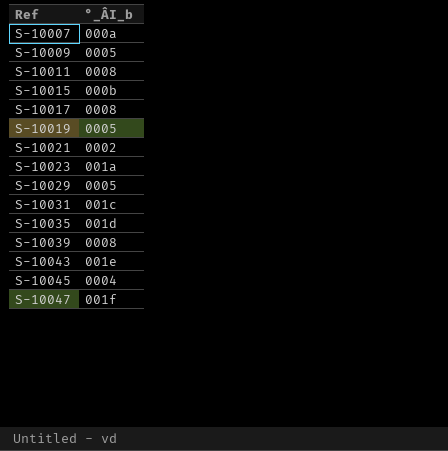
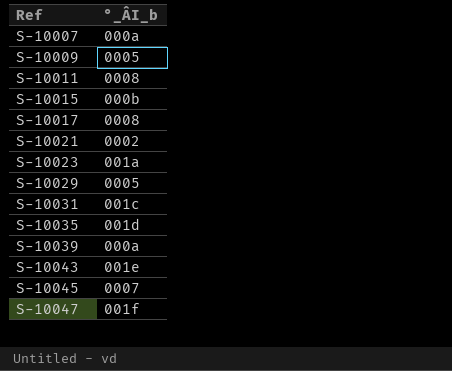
row S-10019: 0005 -> none
S-10039 | °_ÂI_b: 0008 -> 000a
S-10045 | °_ÂI_b: 0004 -> 0007

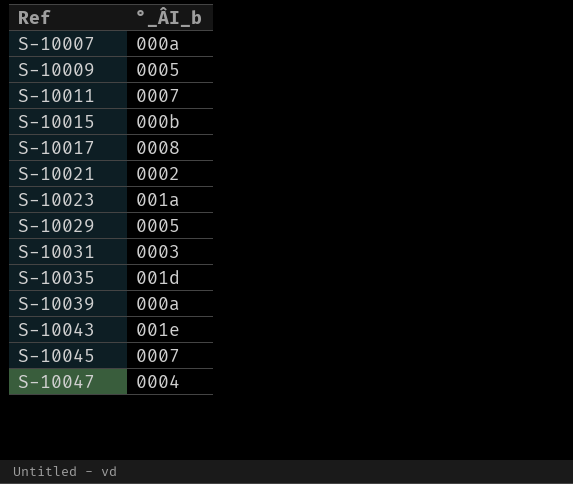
S-10011 | °_ÂI_b: 0008 -> 0007
S-10031 | °_ÂI_b: 001c -> 0003
S-10047 | °_ÂI_b: 001f -> 0004

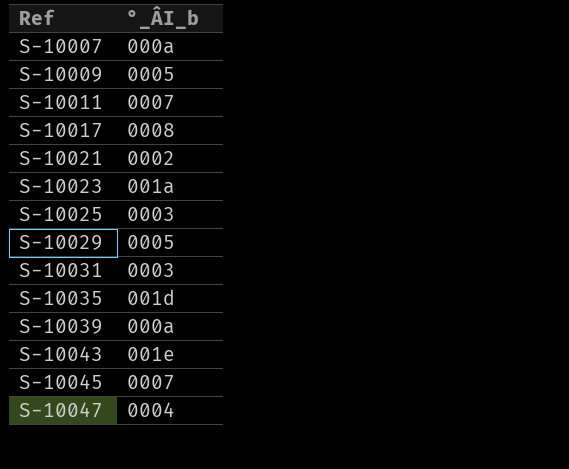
row S-10015: 000b -> none
row S-10025: none -> 0003

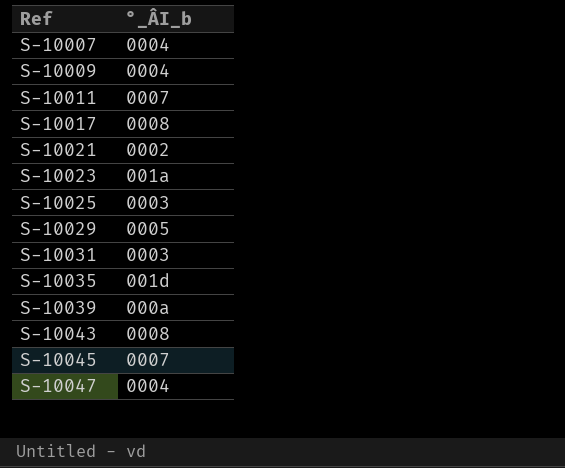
S-10007 | °_ÂI_b: 000a -> 0004
S-10009 | °_ÂI_b: 0005 -> 0004
S-10043 | °_ÂI_b: 001e -> 0008

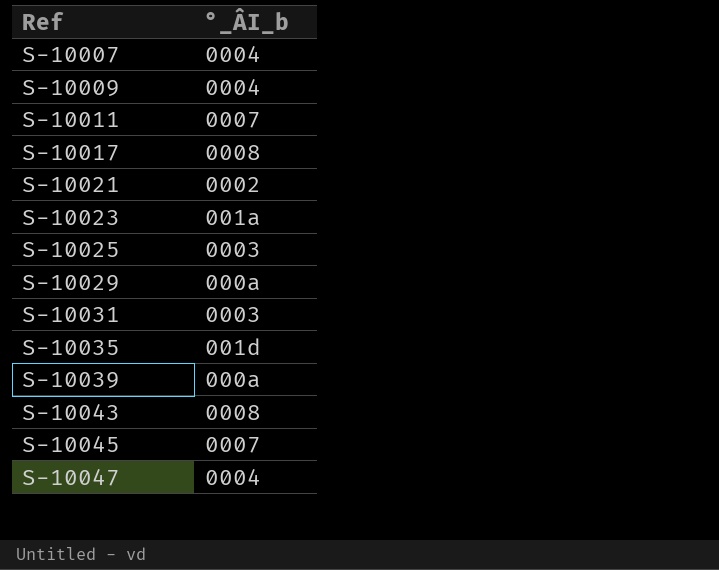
S-10029 | °_ÂI_b: 0005 -> 000a

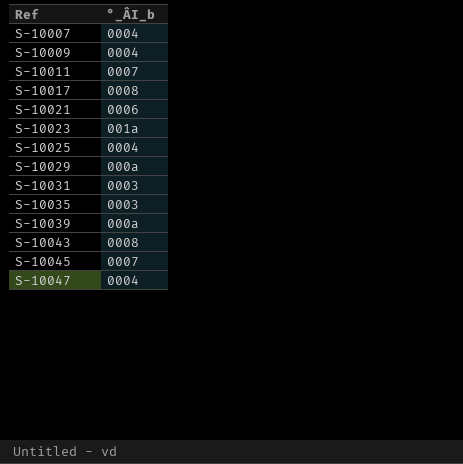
S-10021 | °_ÂI_b: 0002 -> 0006
S-10025 | °_ÂI_b: 0003 -> 0004
S-10035 | °_ÂI_b: 001d -> 0003

